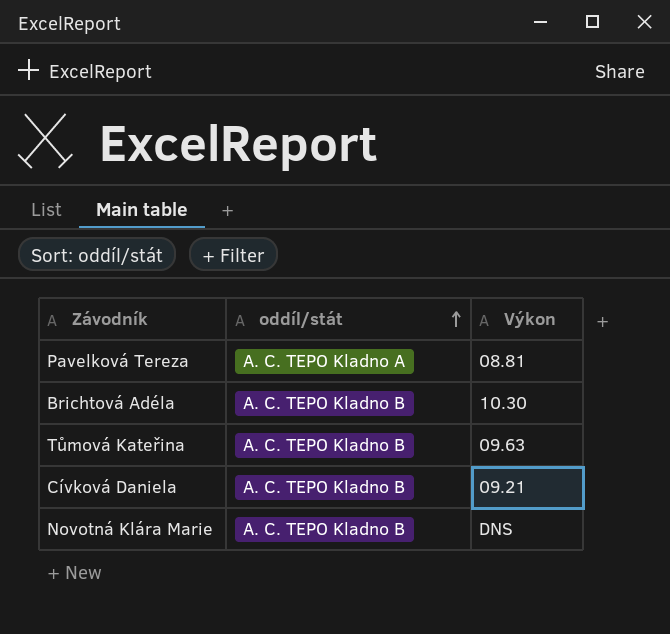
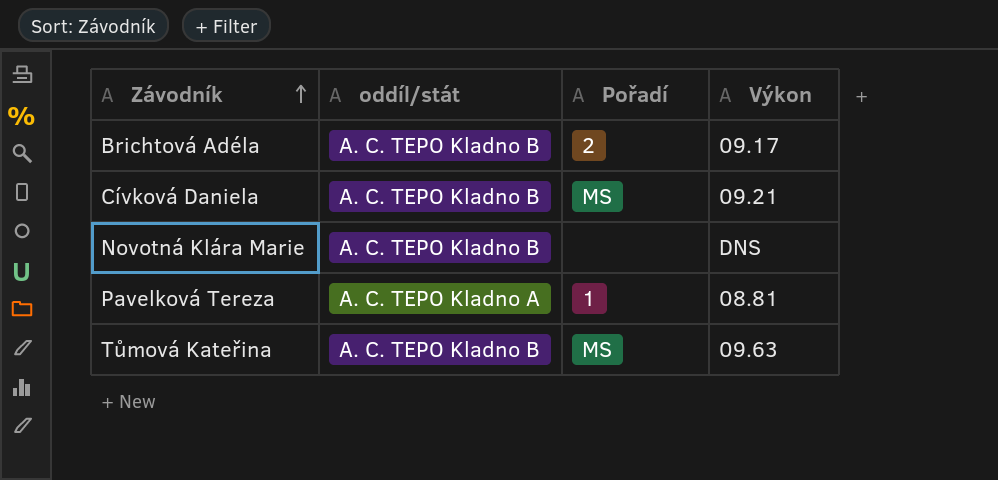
row order: oddíl/stát ascending -> Závodník ascending
column Pořadí | position: none -> 3
Brichtová Adéla | Výkon: 10.30 -> 09.17

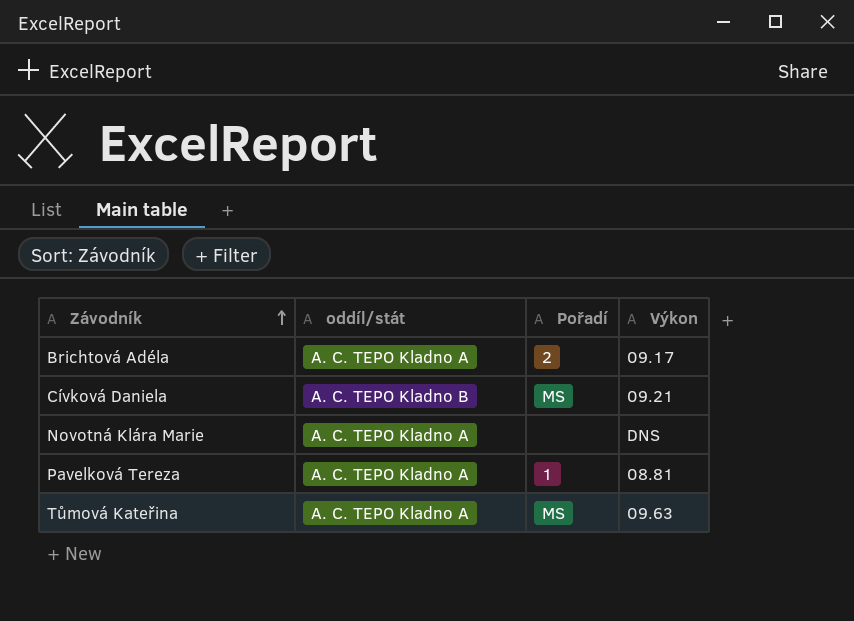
Brichtová Adéla | oddíl/stát: A. C. TEPO Kladno B -> A. C. TEPO Kladno A
Novotná Klára Marie | oddíl/stát: A. C. TEPO Kladno B -> A. C. TEPO Kladno A
Tůmová Kateřina | oddíl/stát: A. C. TEPO Kladno B -> A. C. TEPO Kladno A

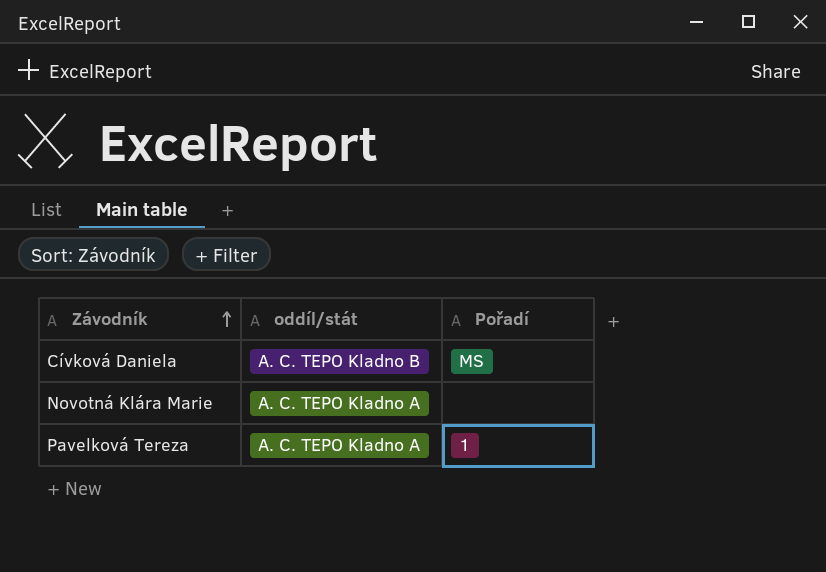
column Výkon | position: 4 -> none
row Brichtová Adéla: A. C. TEPO Kladno A | 2 | 09.17 -> none
row Tůmová Kateřina: A. C. TEPO Kladno A | MS | 09.63 -> none

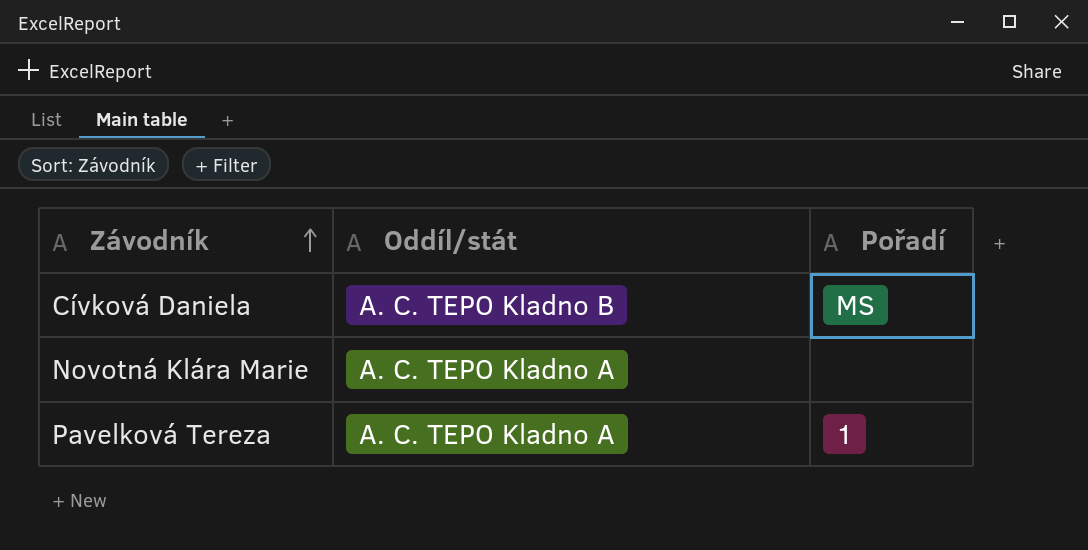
column name: oddíl/stát -> Oddíl/stát

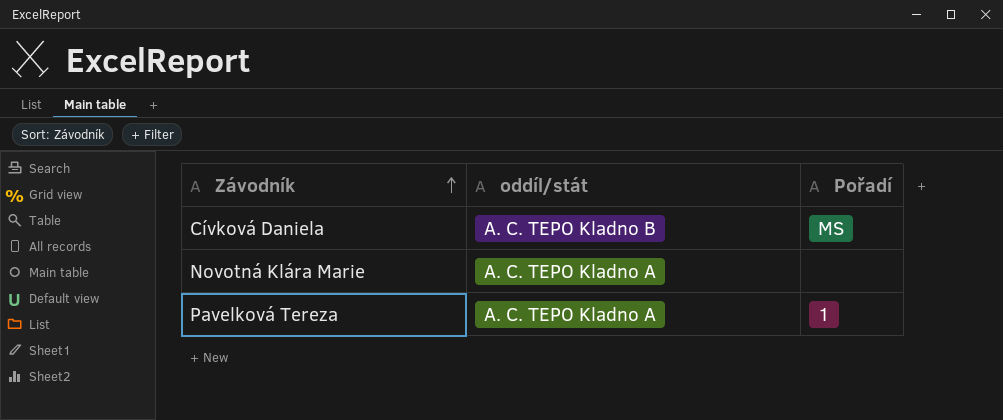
column name: Oddíl/stát -> oddíl/stát

